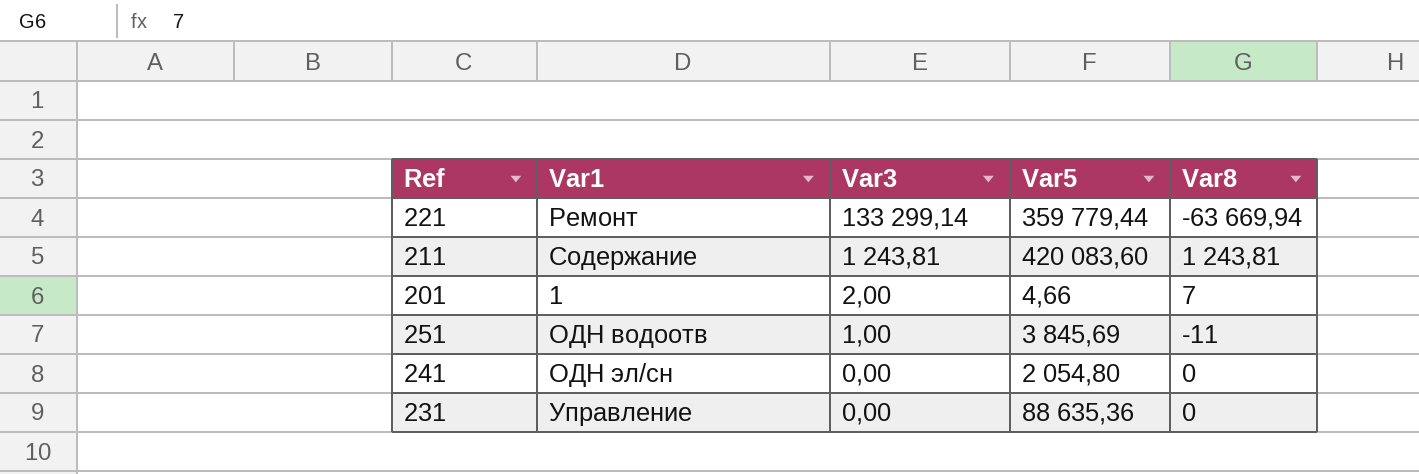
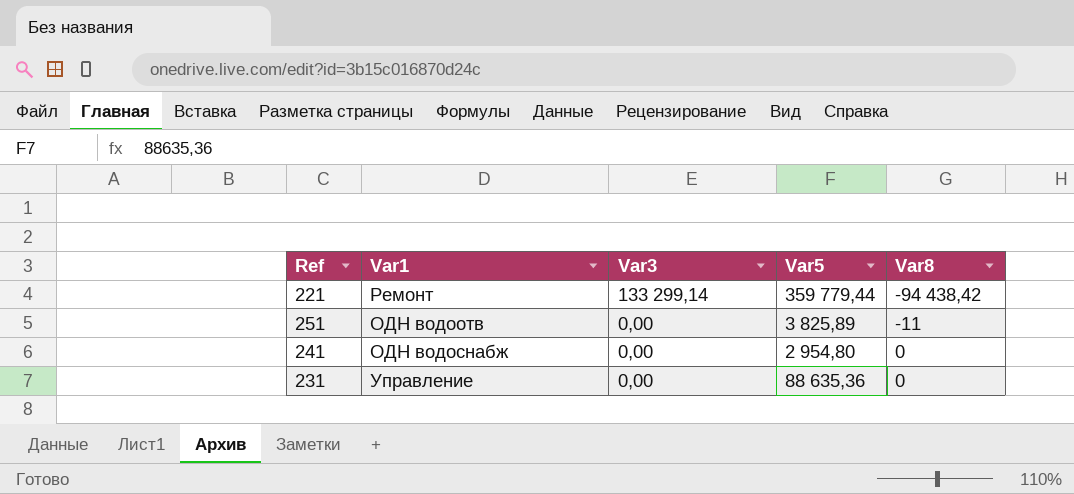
row 211: Содержание | 1 243,81 | 420 083,60 | 1 243,81 -> none
row 201: 1 | 2,00 | 4,66 | 7 -> none
221 | Var8: -63 669,94 -> -94 438,42
251 | Var3: 1,00 -> 0,00
251 | Var5: 3 845,69 -> 3 825,89
241 | Var1: ОДН эл/сн -> ОДН водоснабж
241 | Var5: 2 054,80 -> 2 954,80

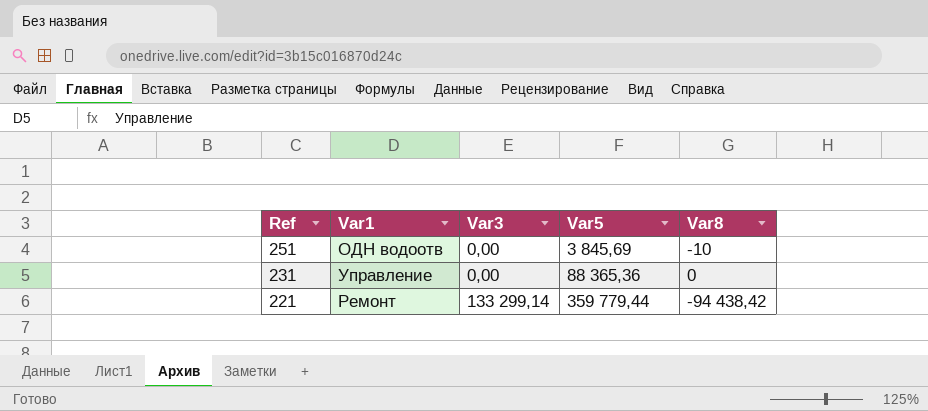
row order: Var3 descending -> Ref descending
row 241: ОДН водоснабж | 0,00 | 2 954,80 | 0 -> none
251 | Var5: 3 825,89 -> 3 845,69
251 | Var8: -11 -> -10
231 | Var5: 88 635,36 -> 88 365,36

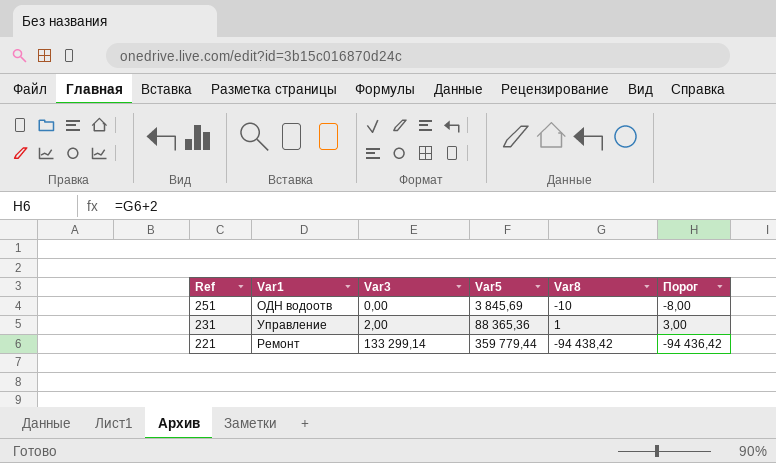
column Порог | formula: none -> [Var8] + 2
231 | Var3: 0,00 -> 2,00
231 | Var8: 0 -> 1

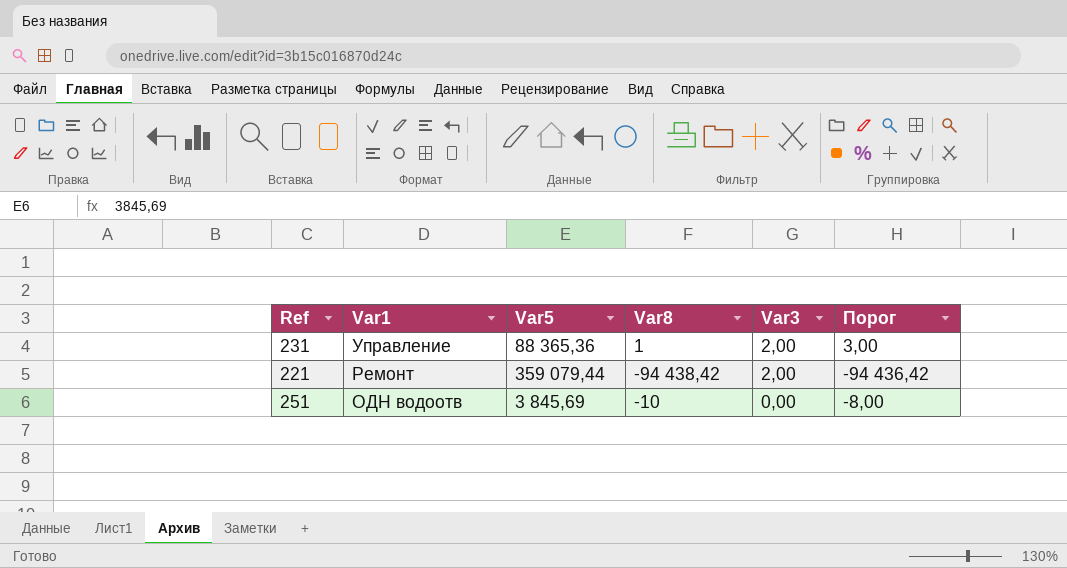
row order: Ref descending -> Var1 descending
column Var3 | position: 3 -> 5
221 | Var5: 359 779,44 -> 359 079,44
221 | Var3: 133 299,14 -> 2,00

